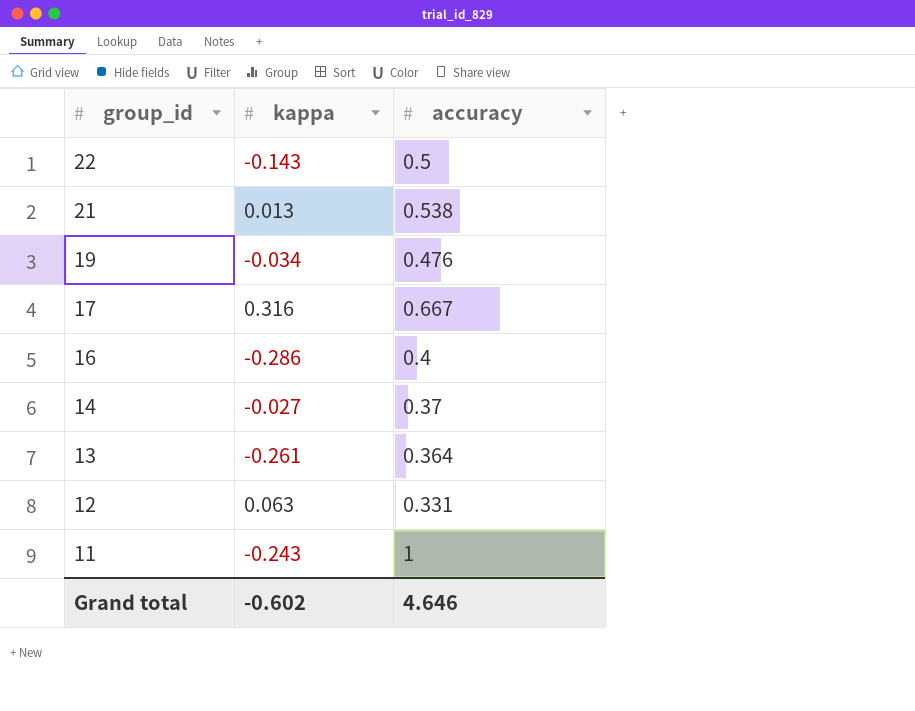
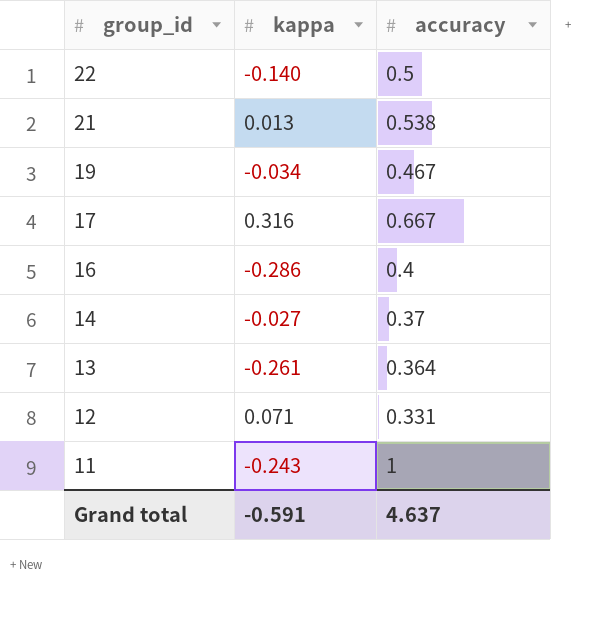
22 | kappa: -0.143 -> -0.140
19 | accuracy: 0.476 -> 0.467
12 | kappa: 0.063 -> 0.071
Grand total | kappa: -0.602 -> -0.591
Grand total | accuracy: 4.646 -> 4.637

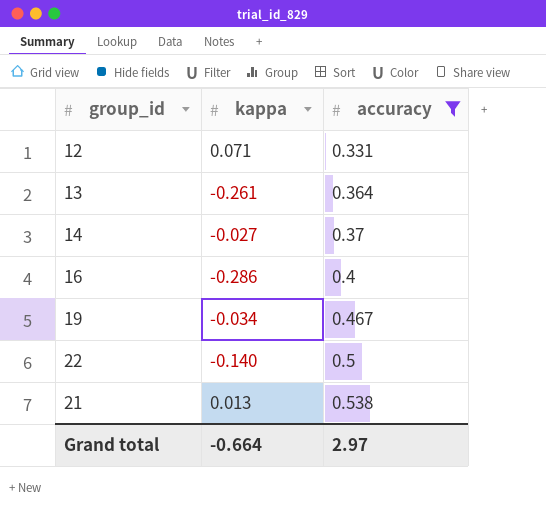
filter: none -> accuracy <= 0.538
row order: group_id descending -> accuracy ascending
Grand total | kappa: -0.591 -> -0.664
Grand total | accuracy: 4.637 -> 2.97

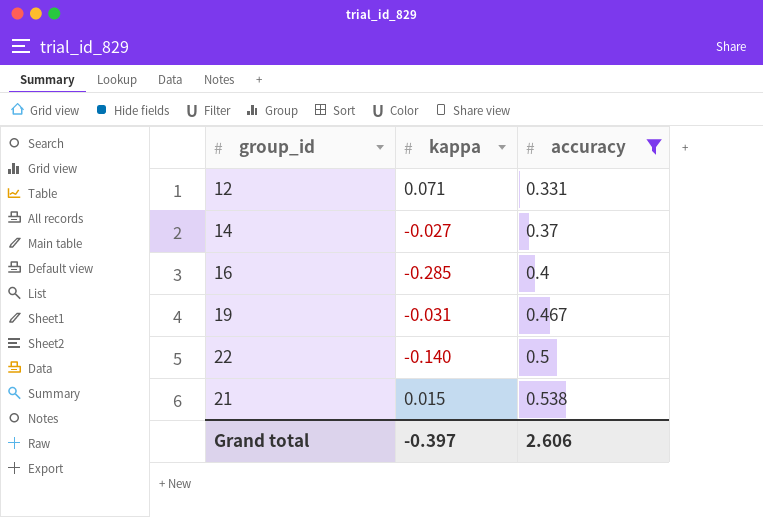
row 13: -0.261 | 0.364 -> none
16 | kappa: -0.286 -> -0.285
19 | kappa: -0.034 -> -0.031
21 | kappa: 0.013 -> 0.015
Grand total | kappa: -0.664 -> -0.397
Grand total | accuracy: 2.97 -> 2.606

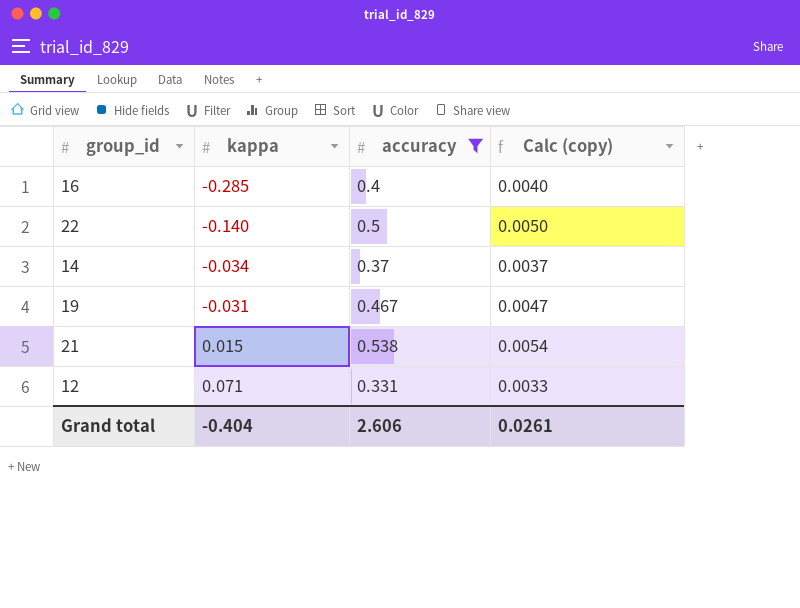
row order: accuracy ascending -> kappa ascending
column Calc (copy) | formula: none -> [accuracy] * 0.01
14 | kappa: -0.027 -> -0.034
Grand total | kappa: -0.397 -> -0.404

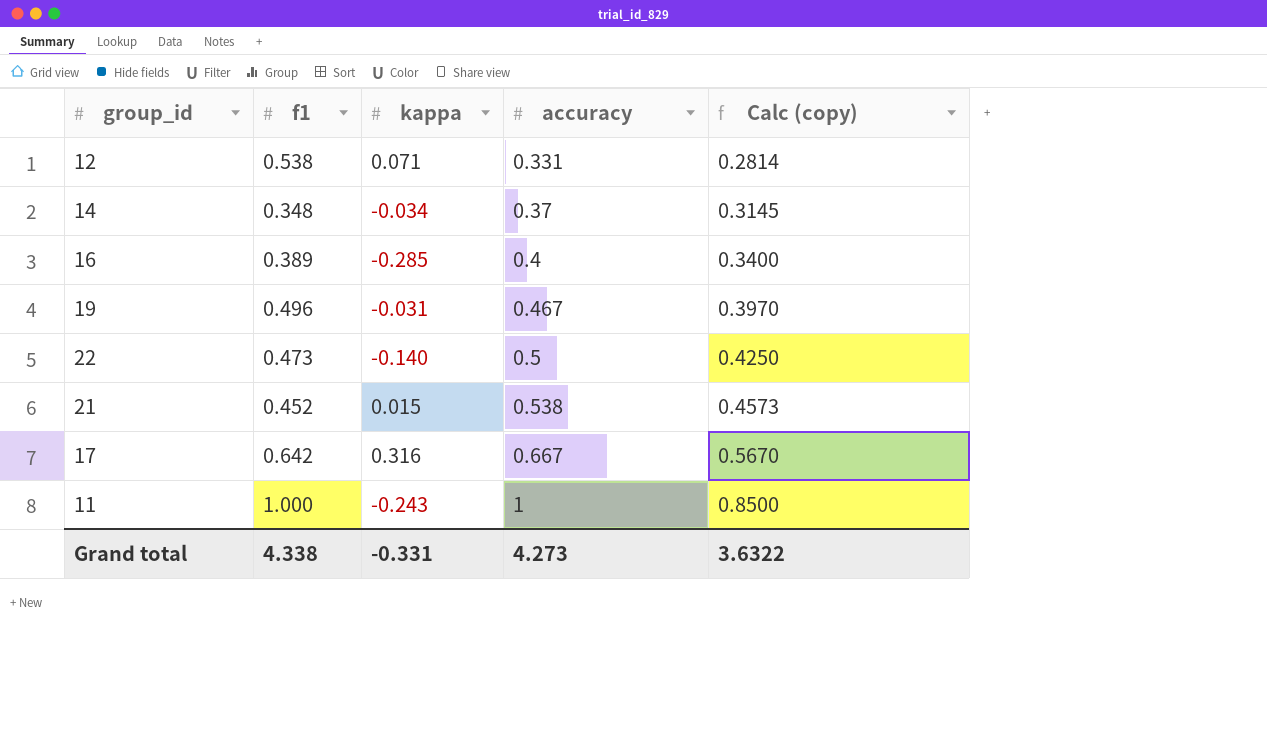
filter: accuracy <= 0.538 -> none
row order: kappa ascending -> accuracy ascending
column f1 | position: none -> 2
column Calc (copy) | formula: [accuracy] * 0.01 -> [accuracy] * 0.85
Grand total | kappa: -0.404 -> -0.331
Grand total | accuracy: 2.606 -> 4.273
Grand total | Calc (copy): 0.0261 -> 3.6322

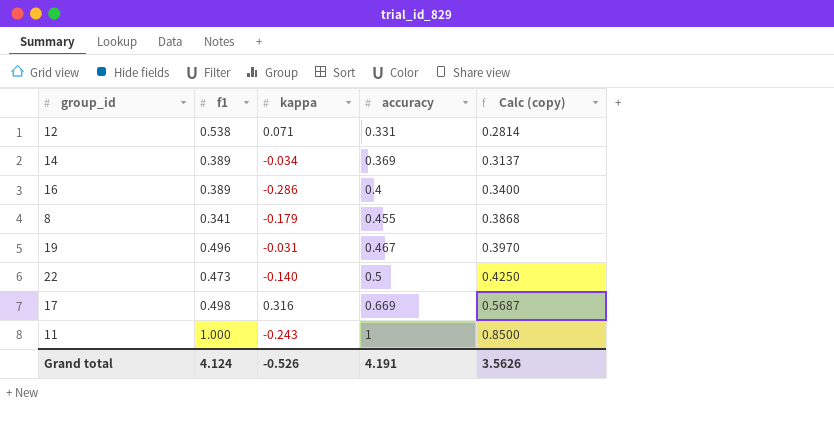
row 21: 0.452 | 0.015 | 0.538 | 0.4573 -> none
14 | f1: 0.348 -> 0.389
14 | accuracy: 0.37 -> 0.369
14 | Calc (copy): 0.3145 -> 0.3137
16 | kappa: -0.285 -> -0.286
row 8: none -> 0.341 | -0.179 | 0.455 | 0.3868
17 | f1: 0.642 -> 0.498
17 | accuracy: 0.667 -> 0.669
17 | Calc (copy): 0.5670 -> 0.5687
Grand total | f1: 4.338 -> 4.124
Grand total | kappa: -0.331 -> -0.526
Grand total | accuracy: 4.273 -> 4.191
Grand total | Calc (copy): 3.6322 -> 3.5626

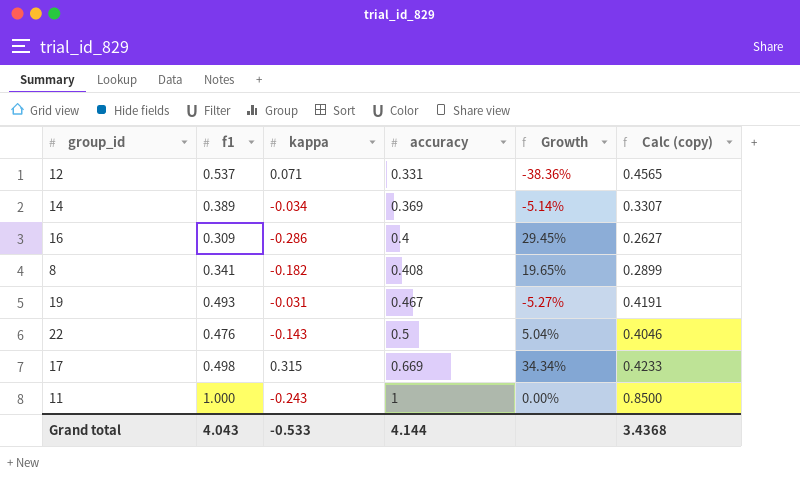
column Growth | formula: none -> ([accuracy] - [f1]) / [f1]
column Calc (copy) | formula: [accuracy] * 0.85 -> [f1] * 0.85
12 | f1: 0.538 -> 0.537
16 | f1: 0.389 -> 0.309
8 | kappa: -0.179 -> -0.182
8 | accuracy: 0.455 -> 0.408
19 | f1: 0.496 -> 0.493
22 | f1: 0.473 -> 0.476
22 | kappa: -0.140 -> -0.143
17 | kappa: 0.316 -> 0.315
Grand total | f1: 4.124 -> 4.043
Grand total | kappa: -0.526 -> -0.533
Grand total | accuracy: 4.191 -> 4.144
Grand total | Calc (copy): 3.5626 -> 3.4368

